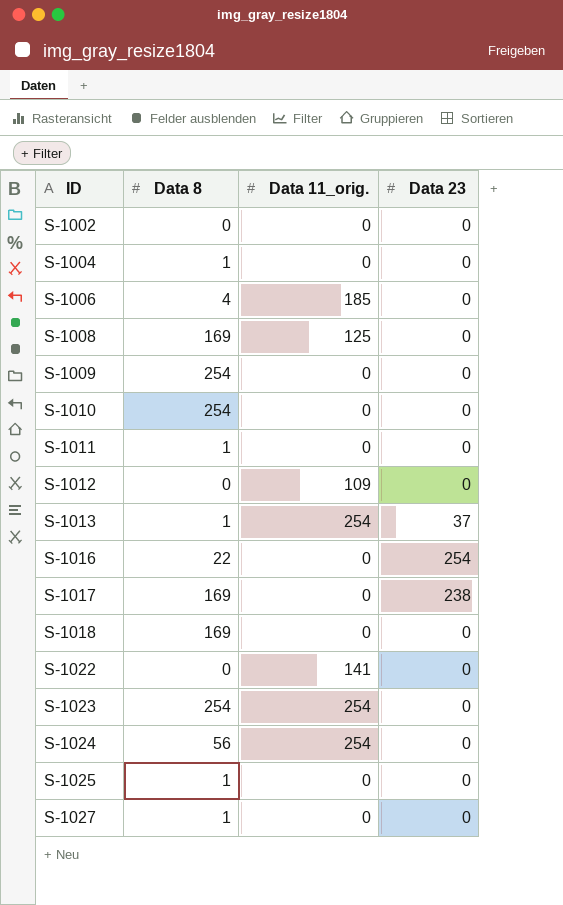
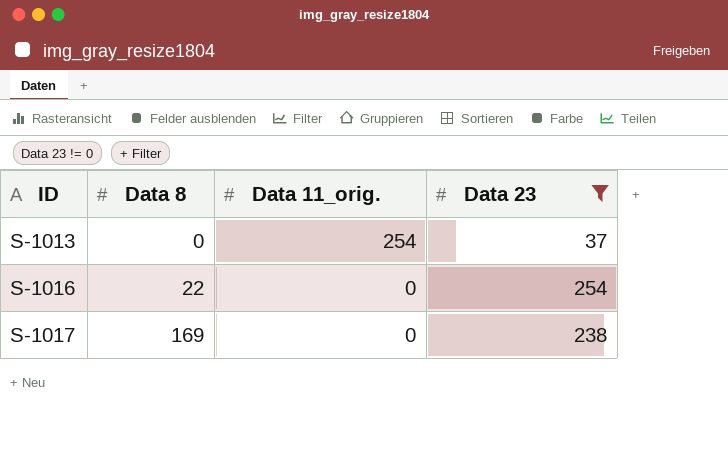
filter: none -> Data 23 != 0
S-1013 | Data 8: 1 -> 0

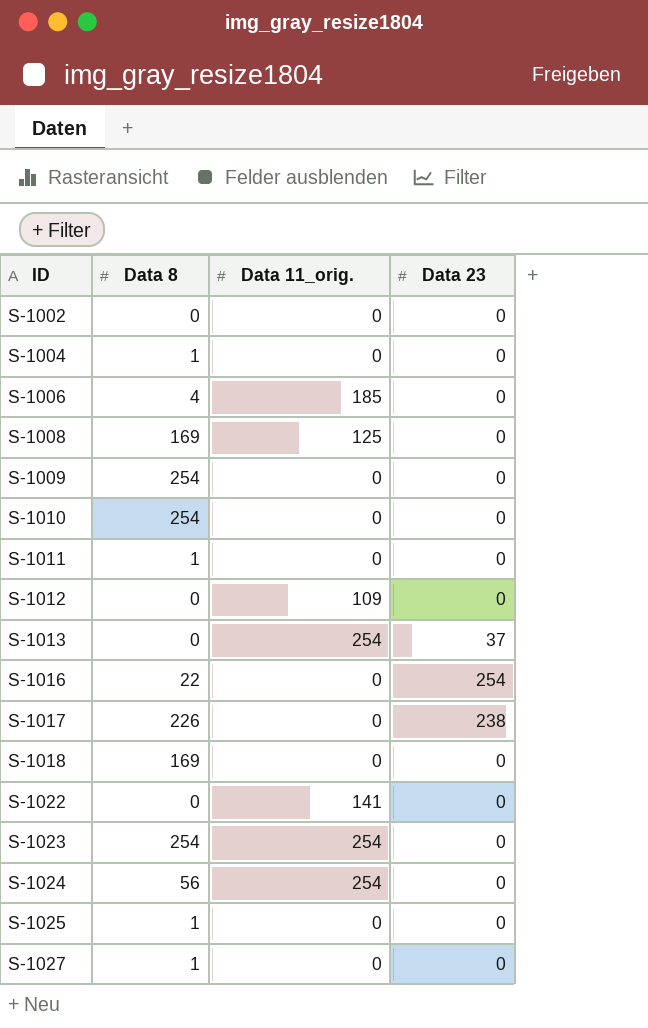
filter: Data 23 != 0 -> none
S-1017 | Data 8: 169 -> 226

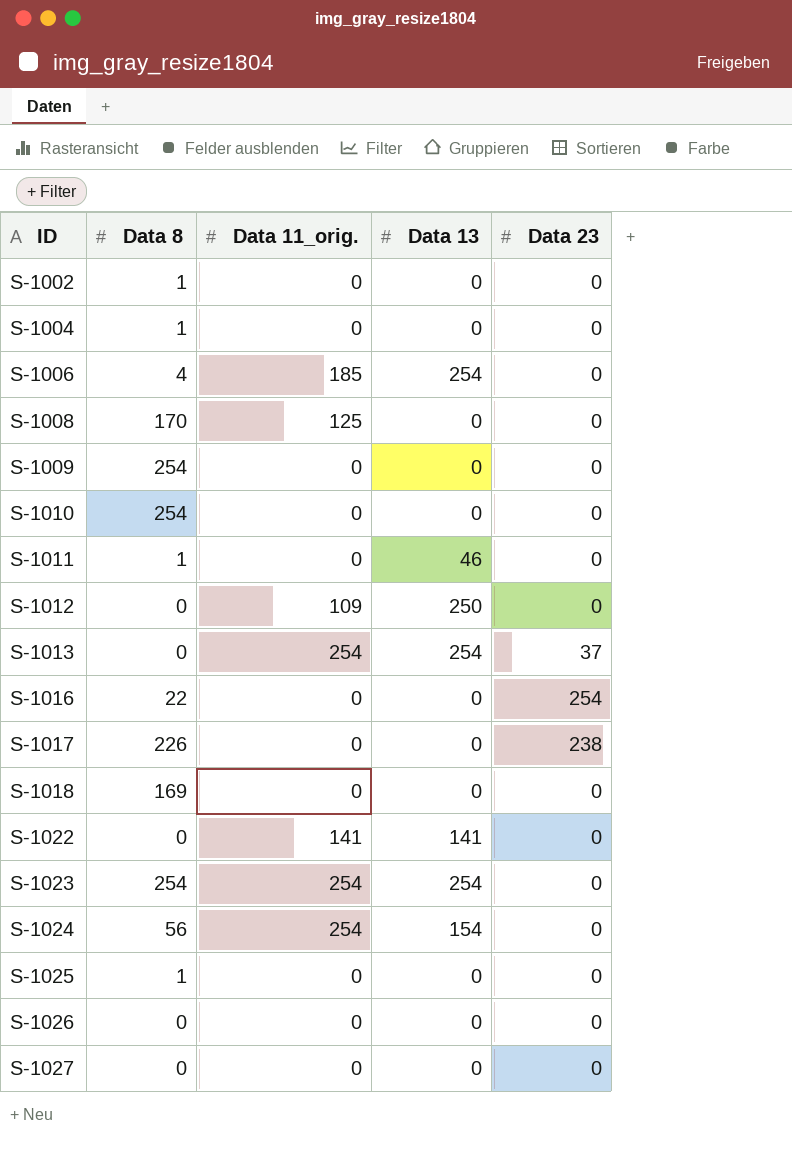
column Data 13 | position: none -> 4
S-1002 | Data 8: 0 -> 1
S-1008 | Data 8: 169 -> 170
row S-1026: none -> 0 | 0 | 0 | 0
S-1027 | Data 8: 1 -> 0

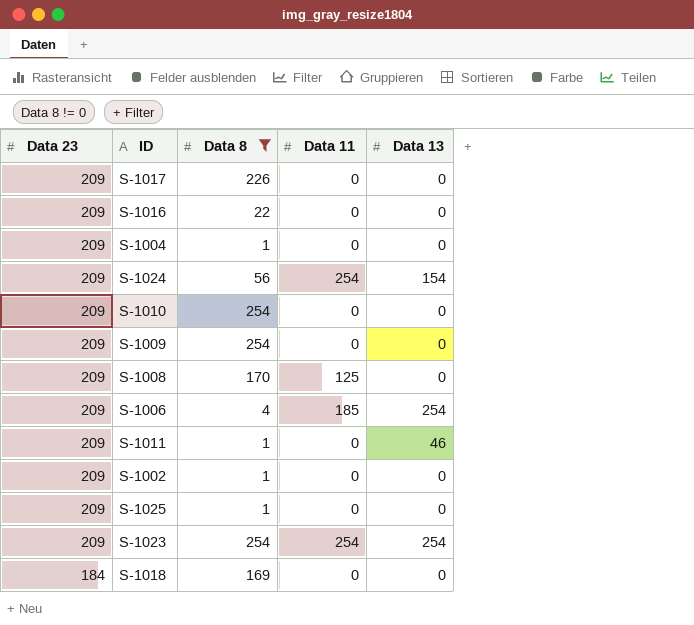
filter: none -> Data 8 != 0
row order: ID ascending -> Data 23 descending
column Data 23 | position: 5 -> 1
column name: Data 11_orig. -> Data 11
S-1017 | Data 23: 238 -> 209
S-1016 | Data 23: 254 -> 209
S-1004 | Data 23: 0 -> 209
S-1024 | Data 23: 0 -> 209
S-1010 | Data 23: 0 -> 209
S-1009 | Data 23: 0 -> 209
S-1008 | Data 23: 0 -> 209
S-1006 | Data 23: 0 -> 209
S-1011 | Data 23: 0 -> 209
S-1002 | Data 23: 0 -> 209
S-1025 | Data 23: 0 -> 209
S-1023 | Data 23: 0 -> 209
S-1018 | Data 23: 0 -> 184

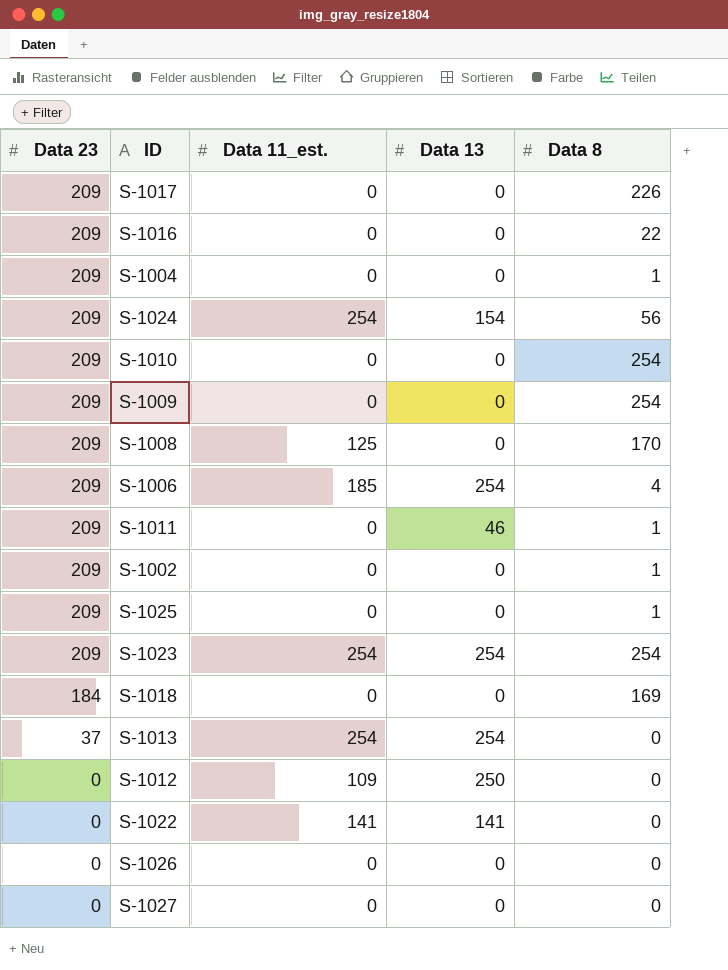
filter: Data 8 != 0 -> none
column name: Data 11 -> Data 11_est.
column Data 8 | position: 3 -> 5

